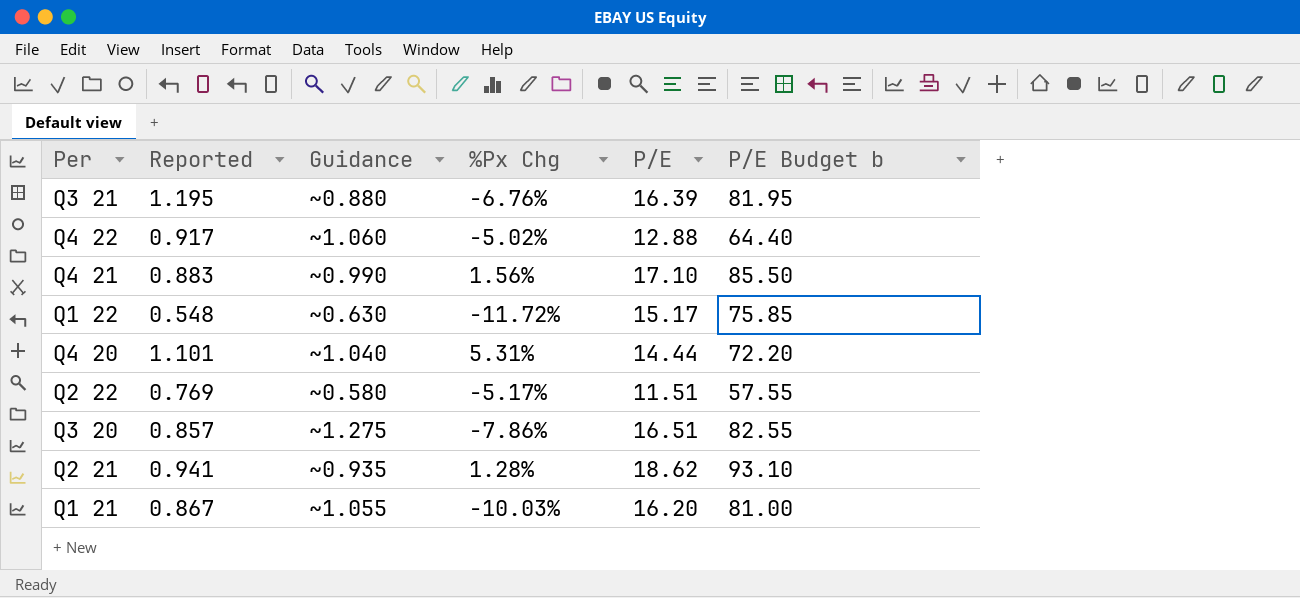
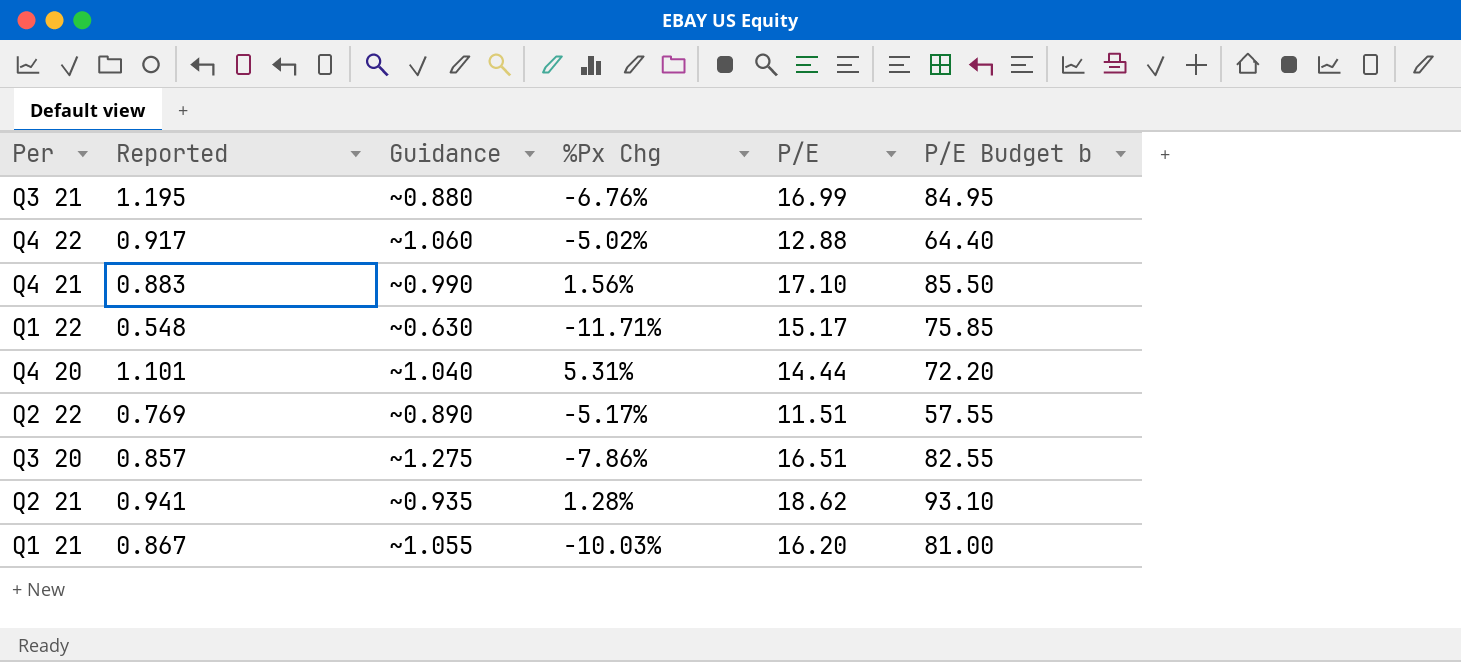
Q3 21 | P/E: 16.39 -> 16.99
Q3 21 | P/E Budget b: 81.95 -> 84.95
Q1 22 | %Px Chg: -11.72% -> -11.71%
Q2 22 | Guidance: ~0.580 -> ~0.890

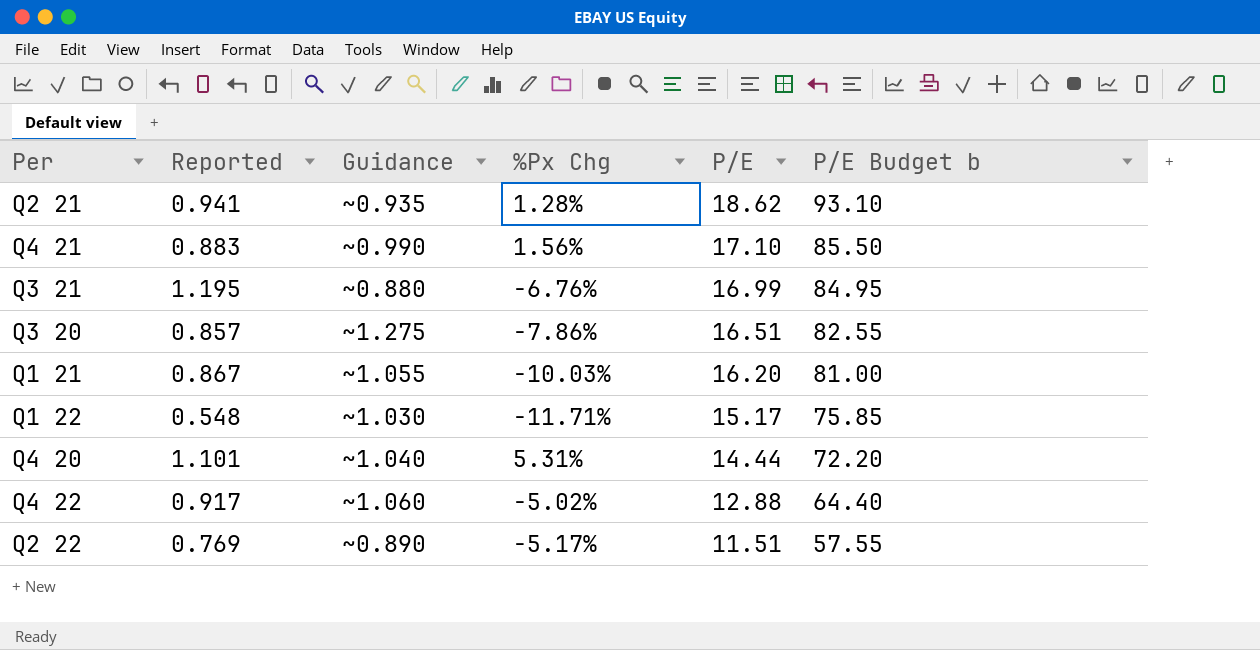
row order: none -> P/E descending
Q1 22 | Guidance: ~0.630 -> ~1.030

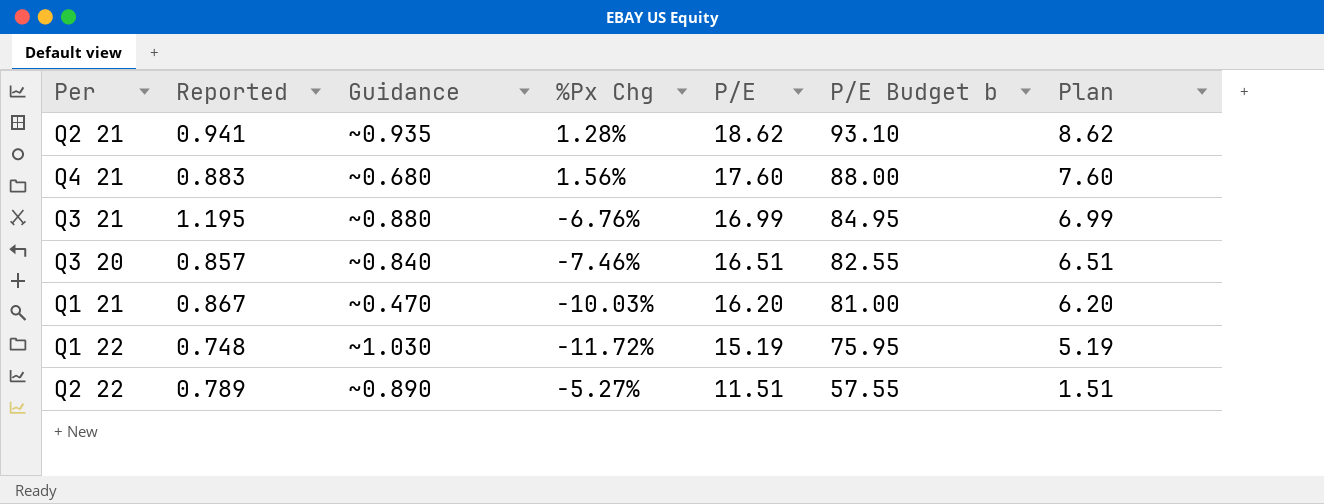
column Plan | formula: none -> [P/E] - 10
row Q4 20: 1.101 | ~1.040 | 5.31% | 14.44 | 72.20 -> none
row Q4 22: 0.917 | ~1.060 | -5.02% | 12.88 | 64.40 -> none
Q4 21 | Guidance: ~0.990 -> ~0.680
Q4 21 | P/E: 17.10 -> 17.60
Q4 21 | P/E Budget b: 85.50 -> 88.00
Q3 20 | Guidance: ~1.275 -> ~0.840
Q3 20 | %Px Chg: -7.86% -> -7.46%
Q1 21 | Guidance: ~1.055 -> ~0.470
Q1 22 | Reported: 0.548 -> 0.748
Q1 22 | %Px Chg: -11.71% -> -11.72%
Q1 22 | P/E: 15.17 -> 15.19
Q1 22 | P/E Budget b: 75.85 -> 75.95
Q2 22 | Reported: 0.769 -> 0.789
Q2 22 | %Px Chg: -5.17% -> -5.27%

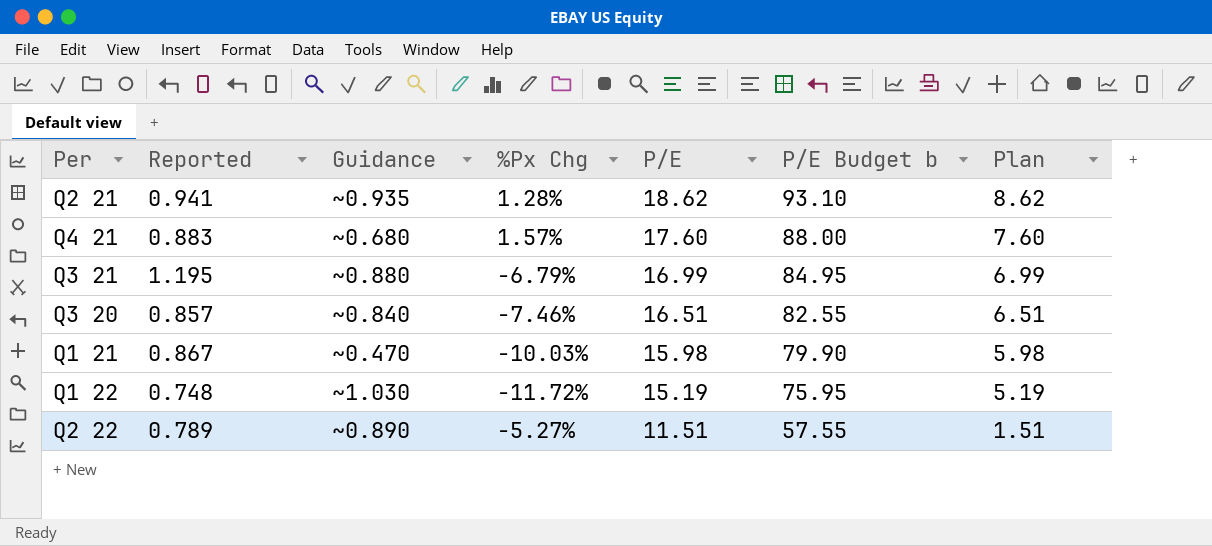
Q4 21 | %Px Chg: 1.56% -> 1.57%
Q3 21 | %Px Chg: -6.76% -> -6.79%
Q1 21 | P/E: 16.20 -> 15.98
Q1 21 | P/E Budget b: 81.00 -> 79.90
Q1 21 | Plan: 6.20 -> 5.98

